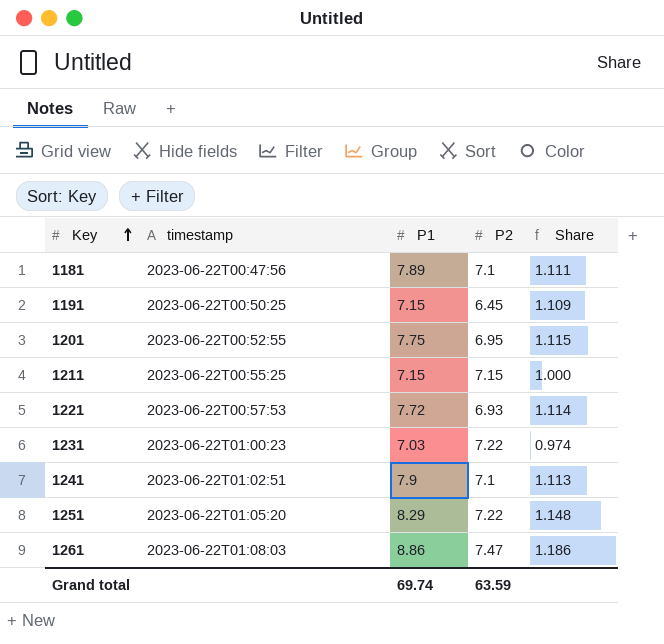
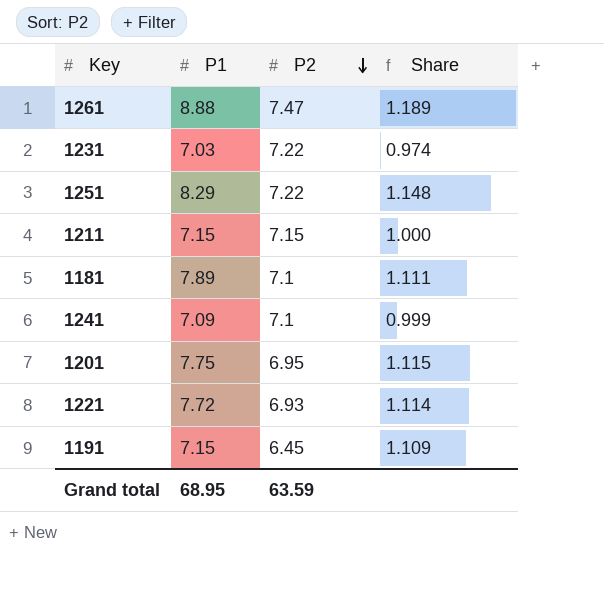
row order: Key ascending -> P2 descending
column timestamp | position: 2 -> none
1261 | P1: 8.86 -> 8.88
1261 | Share: 1.186 -> 1.189
1241 | P1: 7.9 -> 7.09
1241 | Share: 1.113 -> 0.999
Grand total | P1: 69.74 -> 68.95

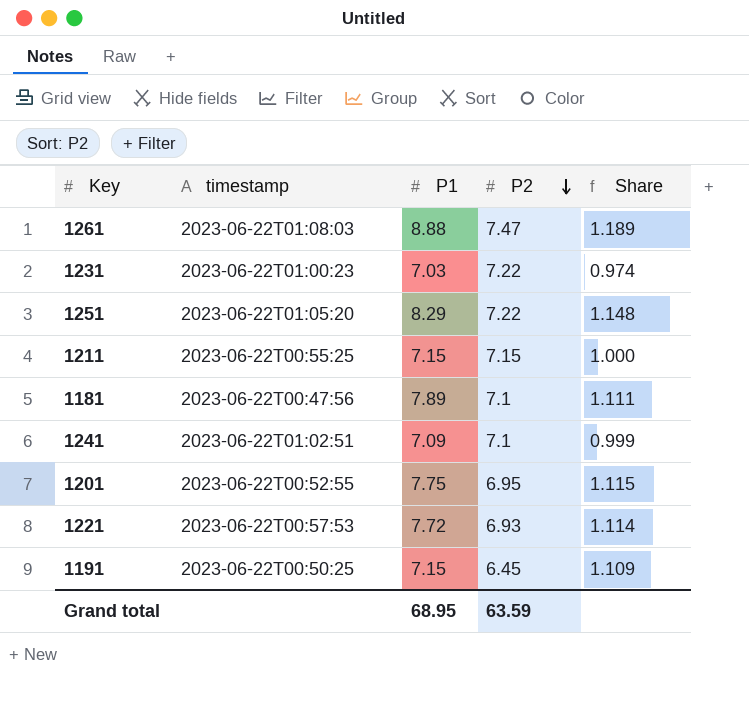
column timestamp | position: none -> 2

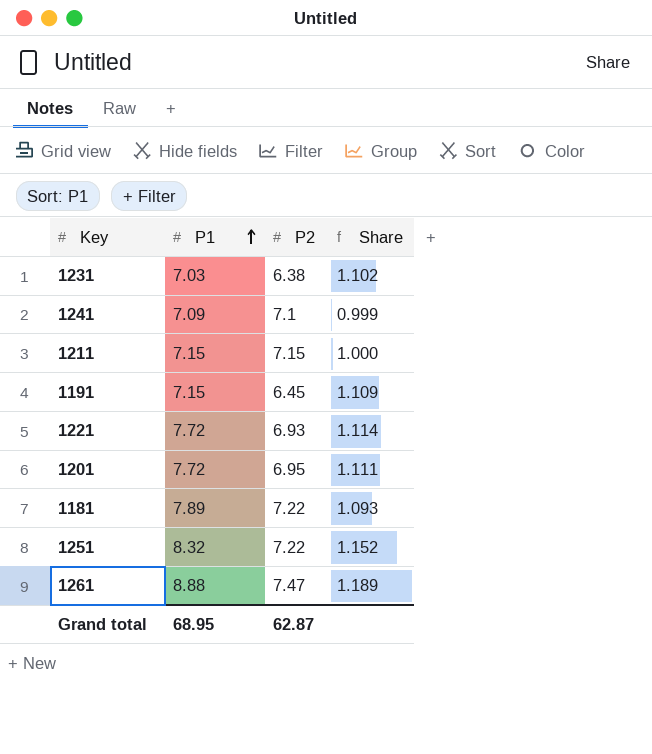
row order: P2 descending -> P1 ascending
column timestamp | position: 2 -> none
1231 | P2: 7.22 -> 6.38
1231 | Share: 0.974 -> 1.102
1201 | P1: 7.75 -> 7.72
1201 | Share: 1.115 -> 1.111
1181 | P2: 7.1 -> 7.22
1181 | Share: 1.111 -> 1.093
1251 | P1: 8.29 -> 8.32
1251 | Share: 1.148 -> 1.152
Grand total | P2: 63.59 -> 62.87

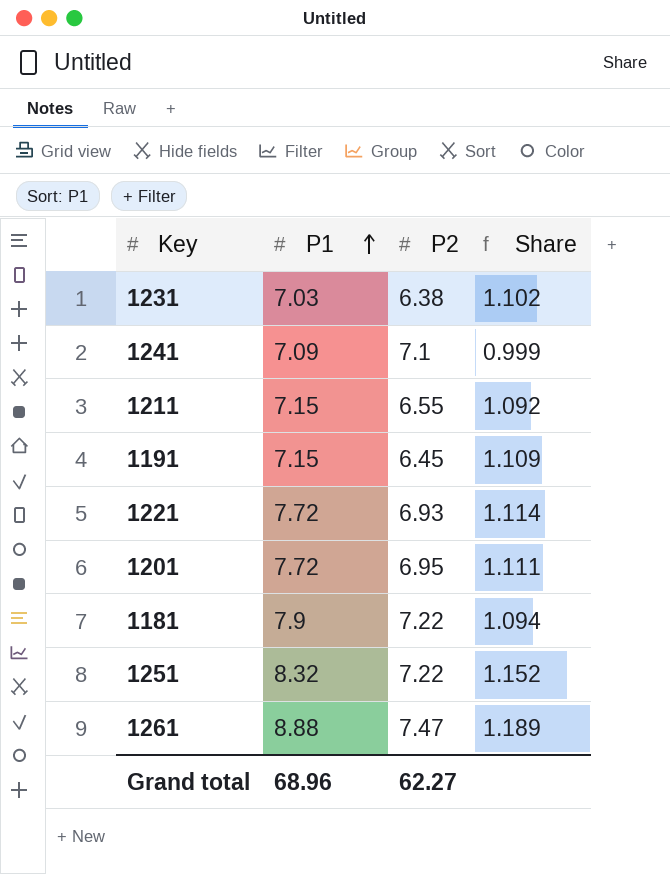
1211 | P2: 7.15 -> 6.55
1211 | Share: 1.000 -> 1.092
1181 | P1: 7.89 -> 7.9
1181 | Share: 1.093 -> 1.094
Grand total | P1: 68.95 -> 68.96
Grand total | P2: 62.87 -> 62.27

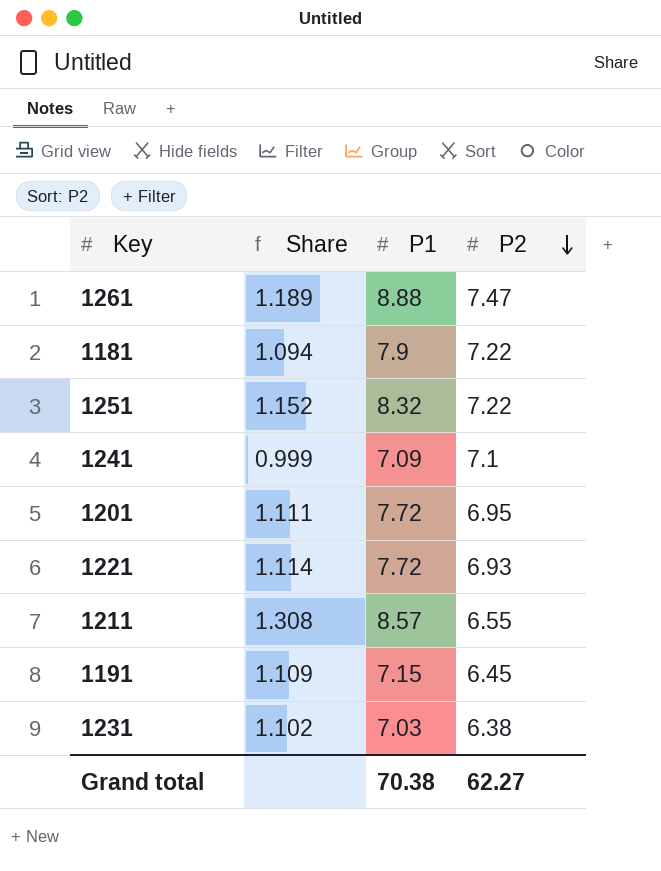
row order: P1 ascending -> P2 descending
column Share | position: 4 -> 2
1211 | Share: 1.092 -> 1.308
1211 | P1: 7.15 -> 8.57
Grand total | P1: 68.96 -> 70.38

